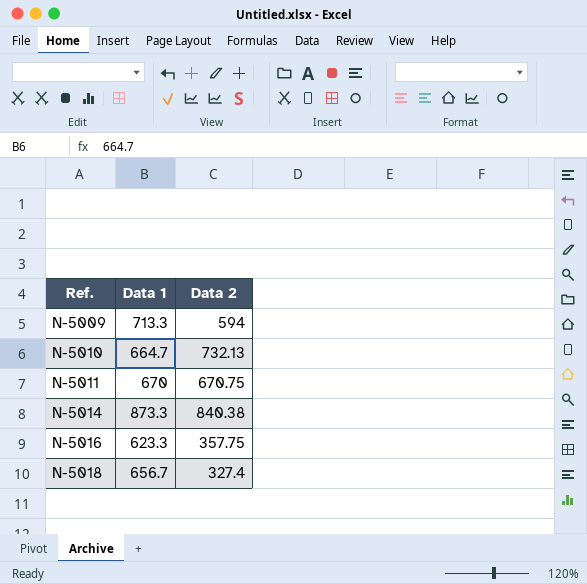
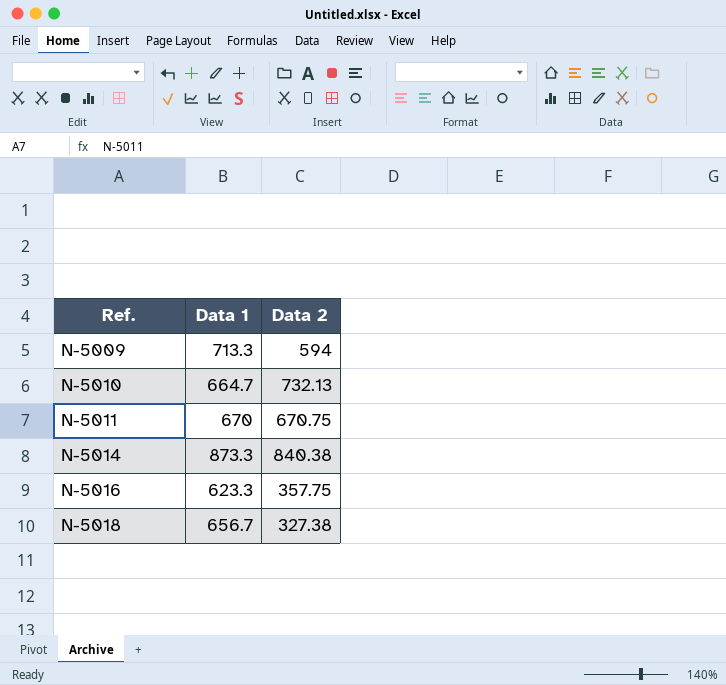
N-5018 | Data 2: 327.4 -> 327.38

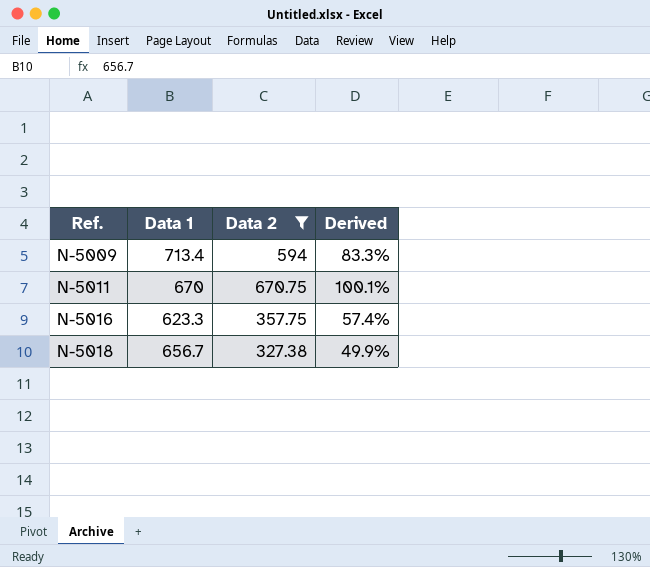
filter: none -> Data 2 <= 670.75
column Derived | formula: none -> [Data 2] / [Data 1]
N-5009 | Data 1: 713.3 -> 713.4

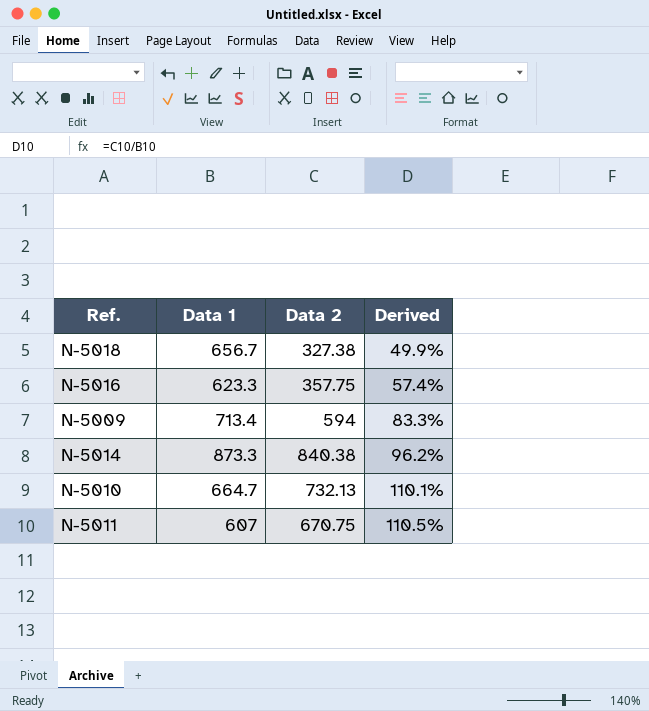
filter: Data 2 <= 670.75 -> none
row order: Ref. ascending -> Derived ascending
N-5011 | Data 1: 670 -> 607
N-5011 | Derived: 100.1% -> 110.5%

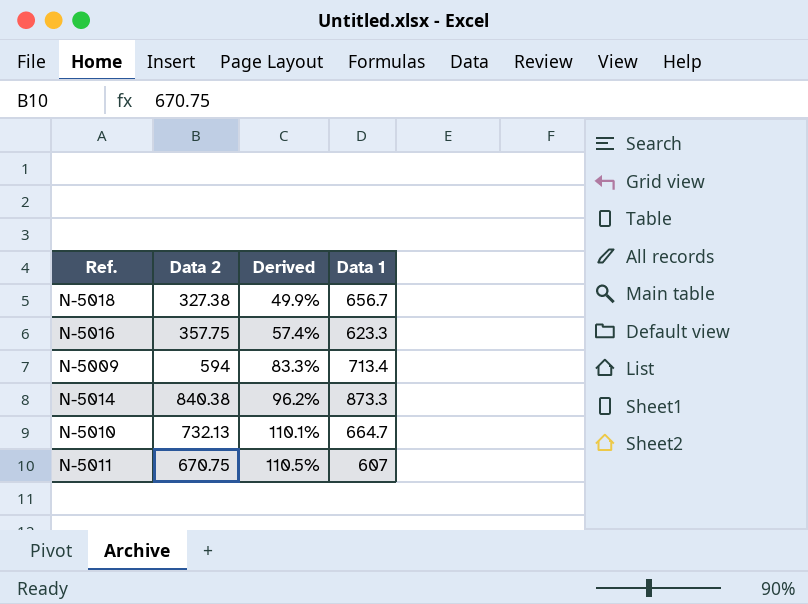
column Data 1 | position: 2 -> 4

